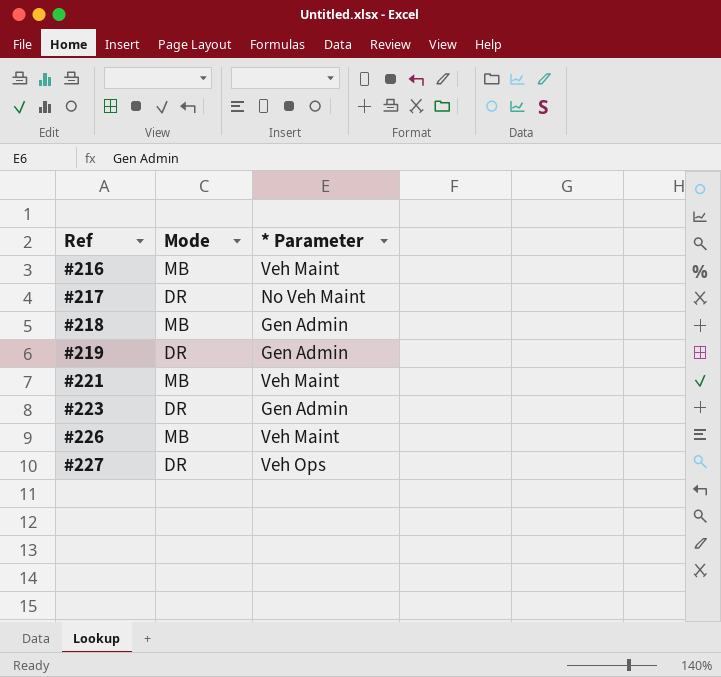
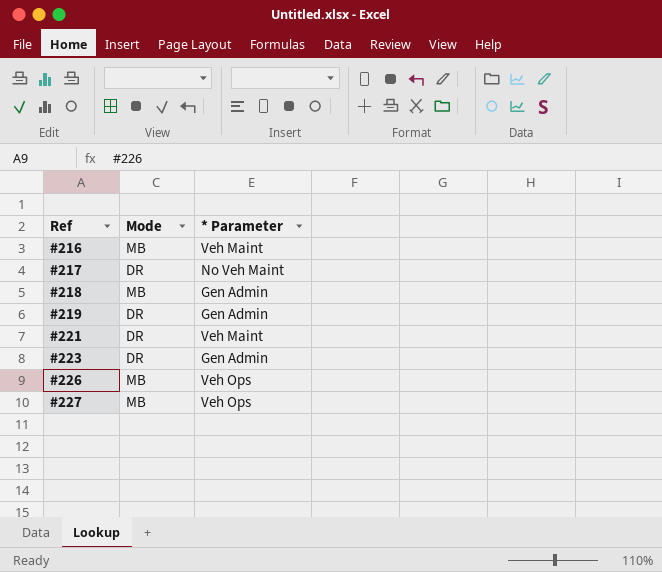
#221 | Mode: MB -> DR
#226 | * Parameter: Veh Maint -> Veh Ops
#227 | Mode: DR -> MB

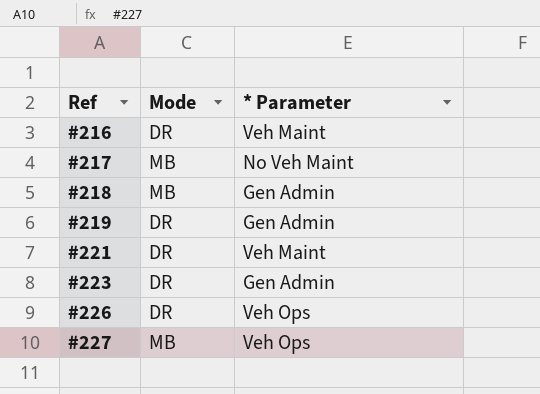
#216 | Mode: MB -> DR
#217 | Mode: DR -> MB
#226 | Mode: MB -> DR

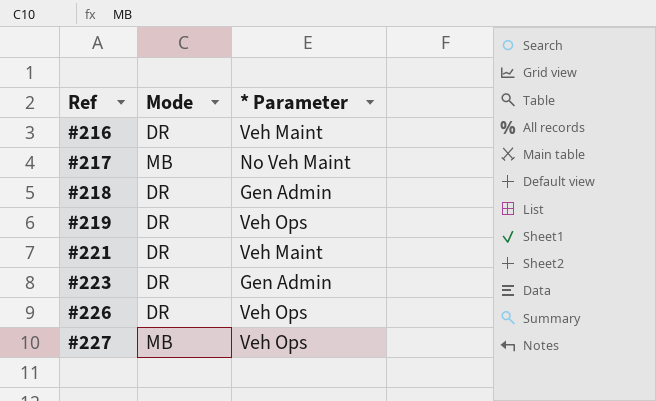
#218 | Mode: MB -> DR
#219 | * Parameter: Gen Admin -> Veh Ops

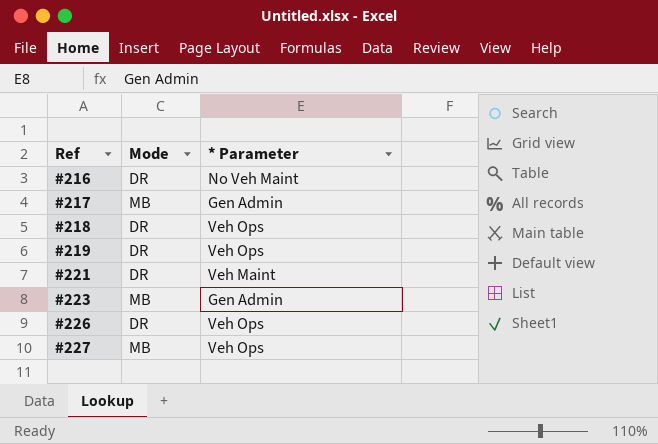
#216 | * Parameter: Veh Maint -> No Veh Maint
#217 | * Parameter: No Veh Maint -> Gen Admin
#218 | * Parameter: Gen Admin -> Veh Ops
#223 | Mode: DR -> MB

